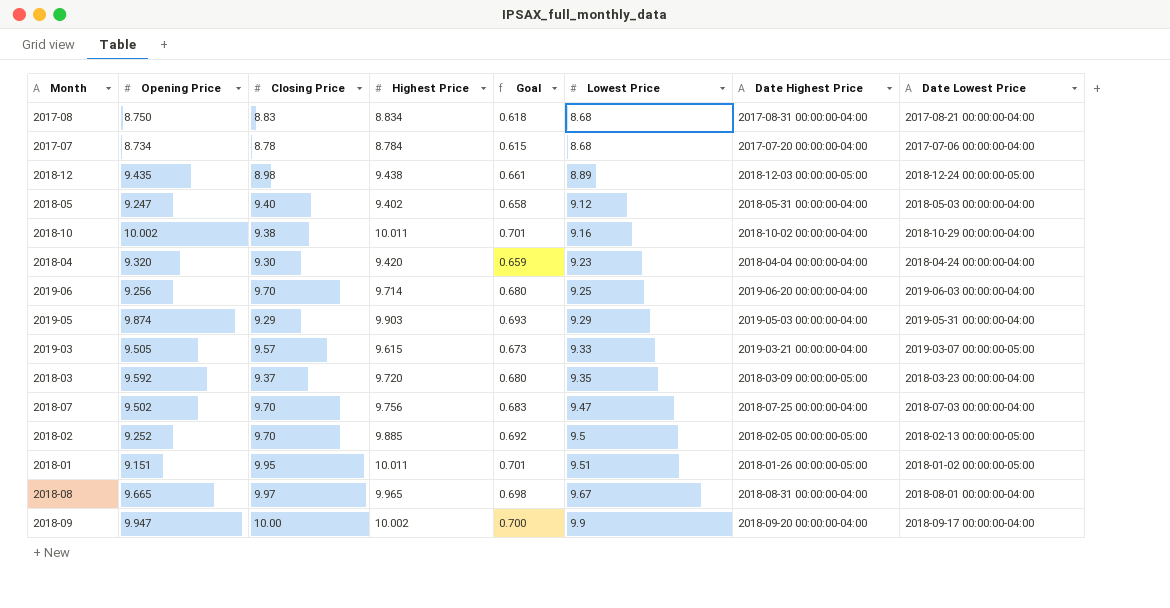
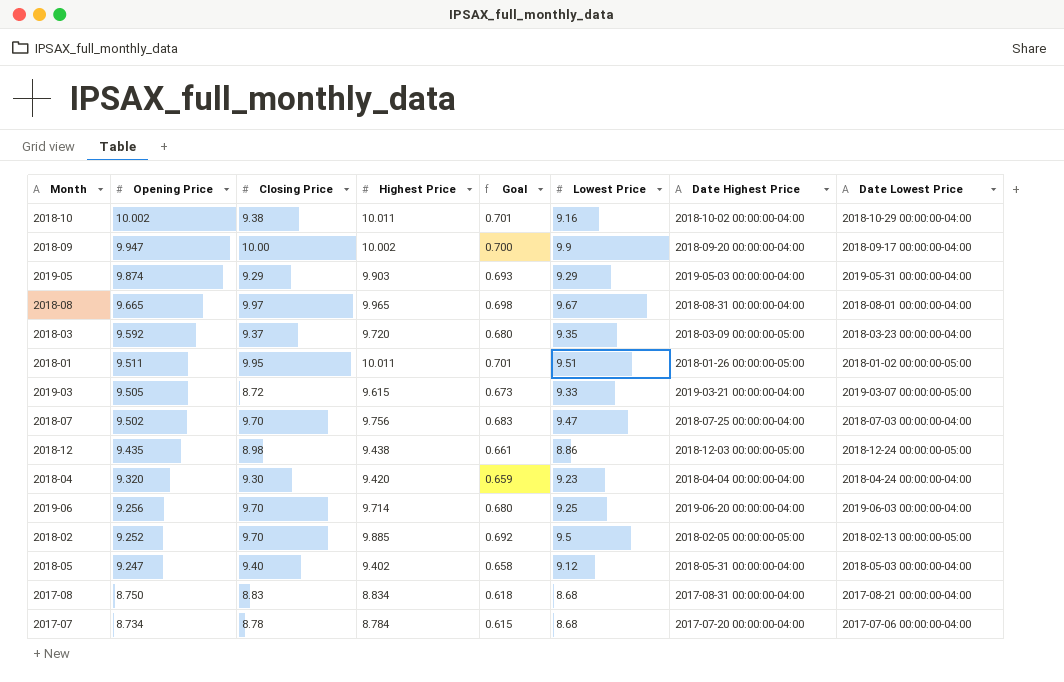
row order: Lowest Price ascending -> Opening Price descending
2018-01 | Opening Price: 9.151 -> 9.511
2019-03 | Closing Price: 9.57 -> 8.72
2018-12 | Lowest Price: 8.89 -> 8.86

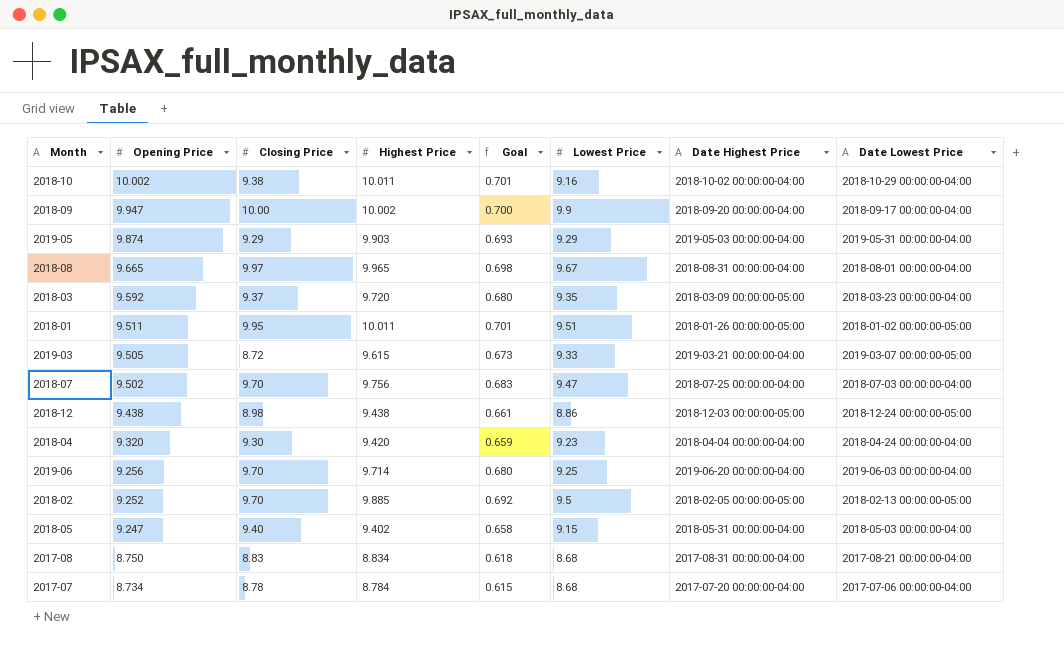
2018-12 | Opening Price: 9.435 -> 9.438
2018-05 | Lowest Price: 9.12 -> 9.15

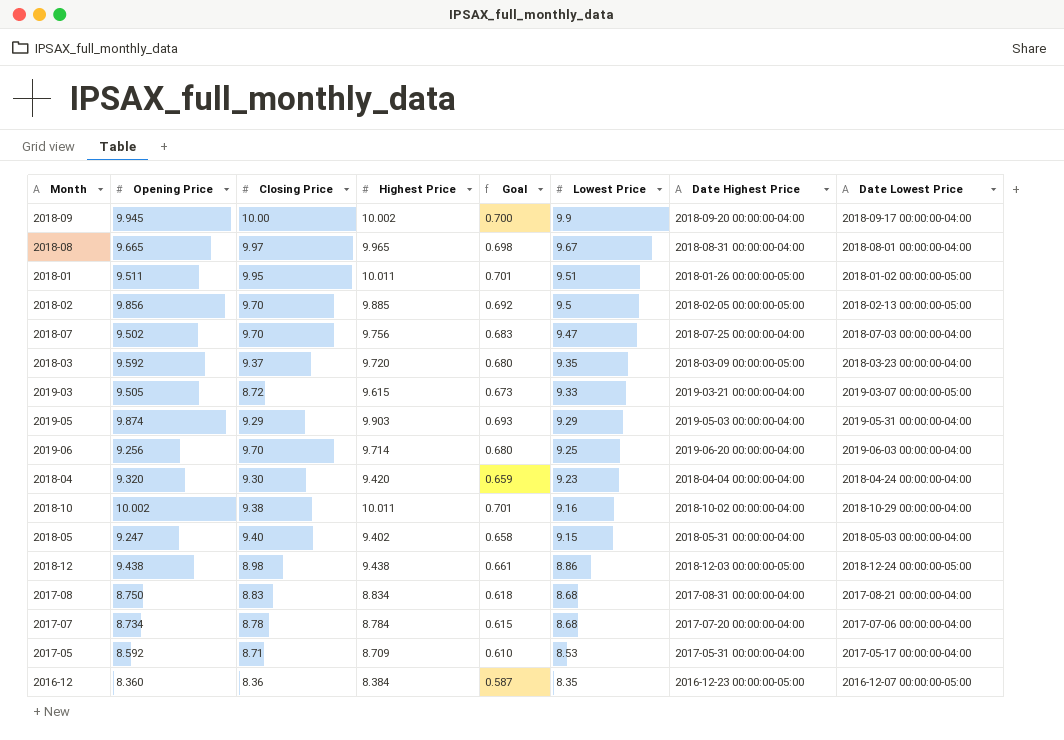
row order: Opening Price descending -> Lowest Price descending
2018-09 | Opening Price: 9.947 -> 9.945
2018-02 | Opening Price: 9.252 -> 9.856
row 2017-05: none -> 8.592 | 8.71 | 8.709 | 0.610 | 8.53 | 2017-05-31 00:00:00-04:00 | 2017-05-17 00:00:00-04:00
row 2016-12: none -> 8.360 | 8.36 | 8.384 | 0.587 | 8.35 | 2016-12-23 00:00:00-05:00 | 2016-12-07 00:00:00-05:00

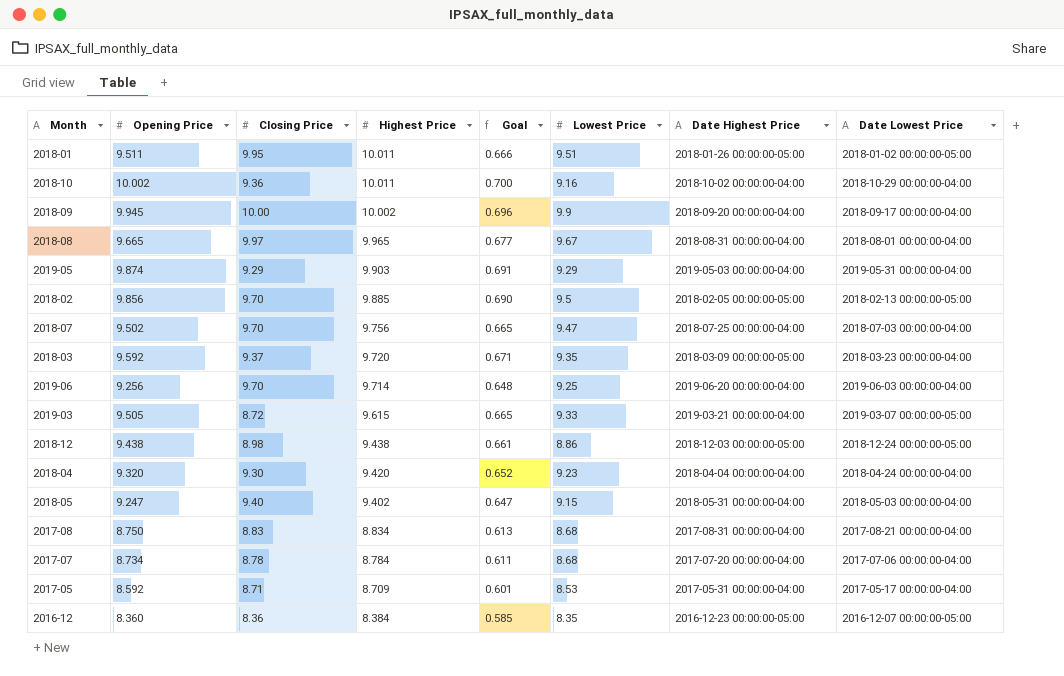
row order: Lowest Price descending -> Highest Price descending
column Goal | formula: [Highest Price] * 0.07 -> [Opening Price] * 0.07
2018-10 | Closing Price: 9.38 -> 9.36

